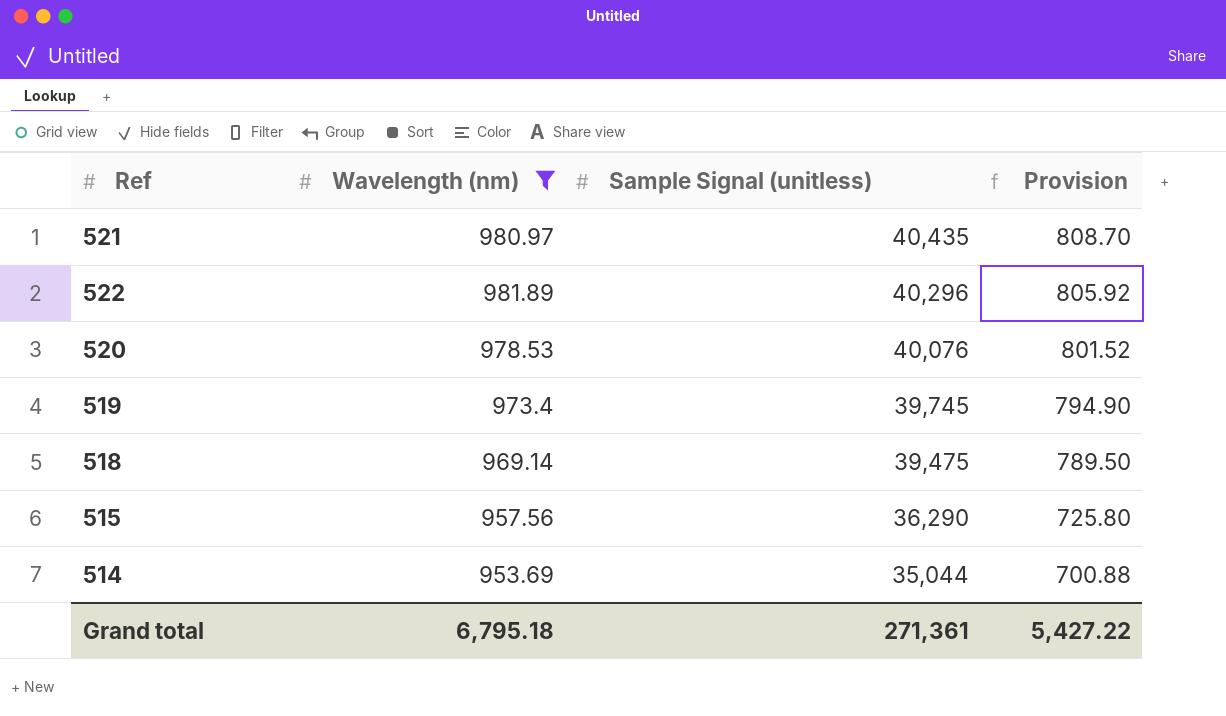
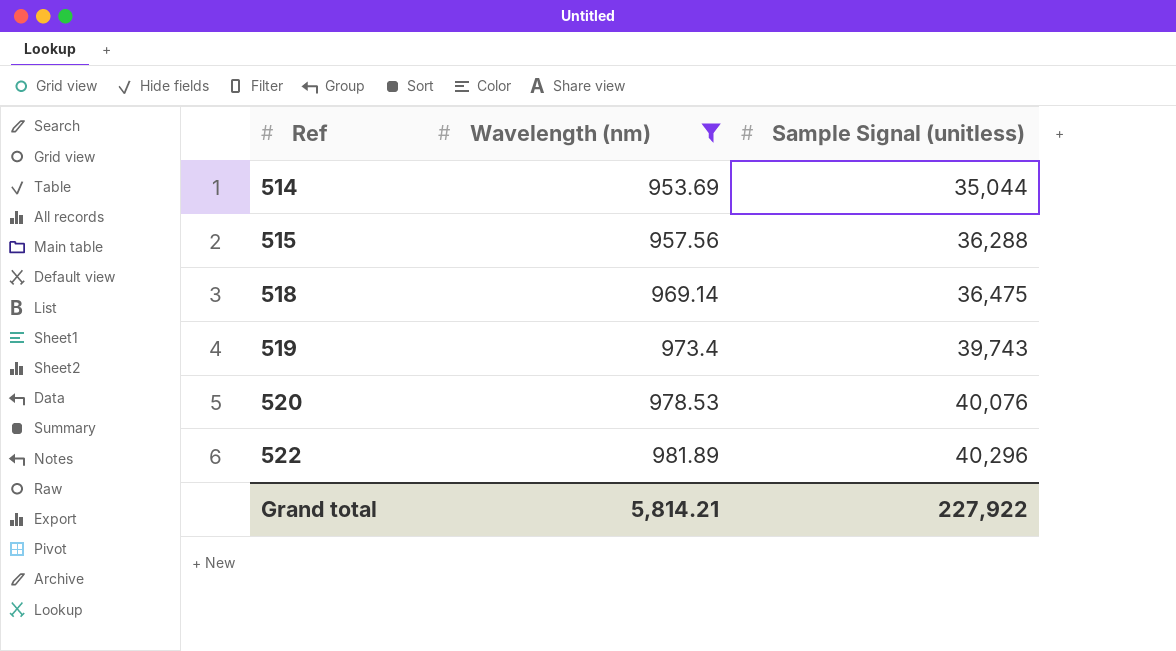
row order: Sample Signal (unitless) descending -> Ref ascending
column Provision | formula: [Sample Signal (unitless)] * 0.02 -> none
row 521: 980.97 | 40,435 | 808.70 -> none
515 | Sample Signal (unitless): 36,290 -> 36,288
518 | Sample Signal (unitless): 39,475 -> 36,475
519 | Sample Signal (unitless): 39,745 -> 39,743
Grand total | Wavelength (nm): 6,795.18 -> 5,814.21
Grand total | Sample Signal (unitless): 271,361 -> 227,922

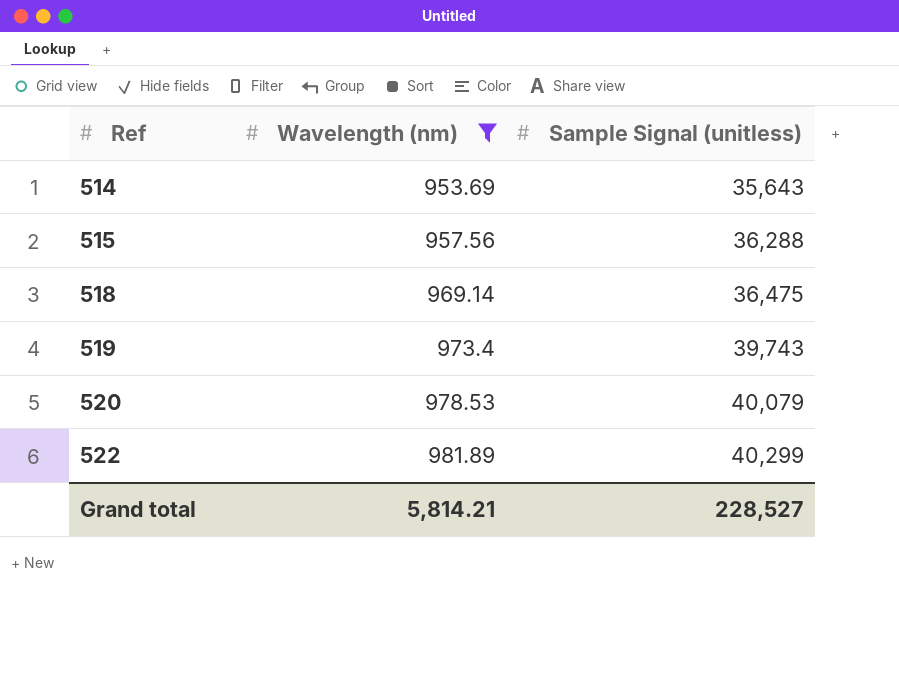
514 | Sample Signal (unitless): 35,044 -> 35,643
520 | Sample Signal (unitless): 40,076 -> 40,079
522 | Sample Signal (unitless): 40,296 -> 40,299
Grand total | Sample Signal (unitless): 227,922 -> 228,527

